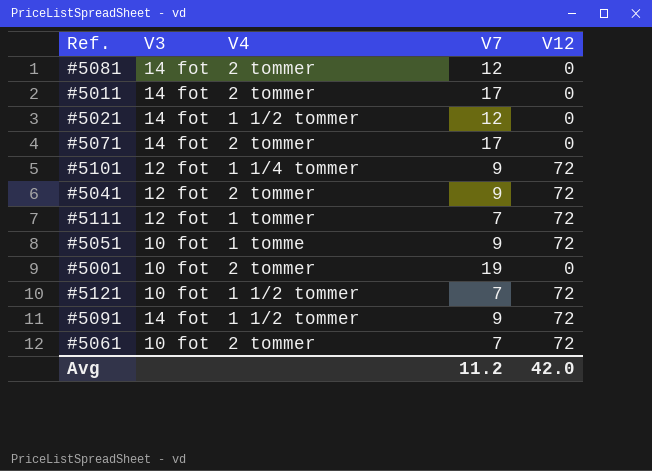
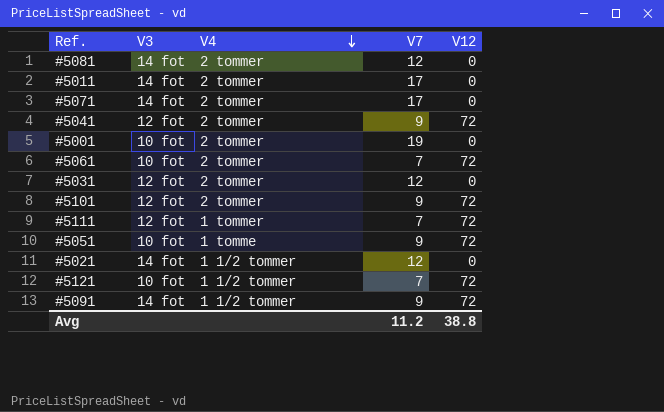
row order: none -> V4 descending
row #5031: none -> 12 fot | 2 tommer | 12 | 0
#5101 | V4: 1 1/4 tommer -> 2 tommer
Avg | V12: 42.0 -> 38.8

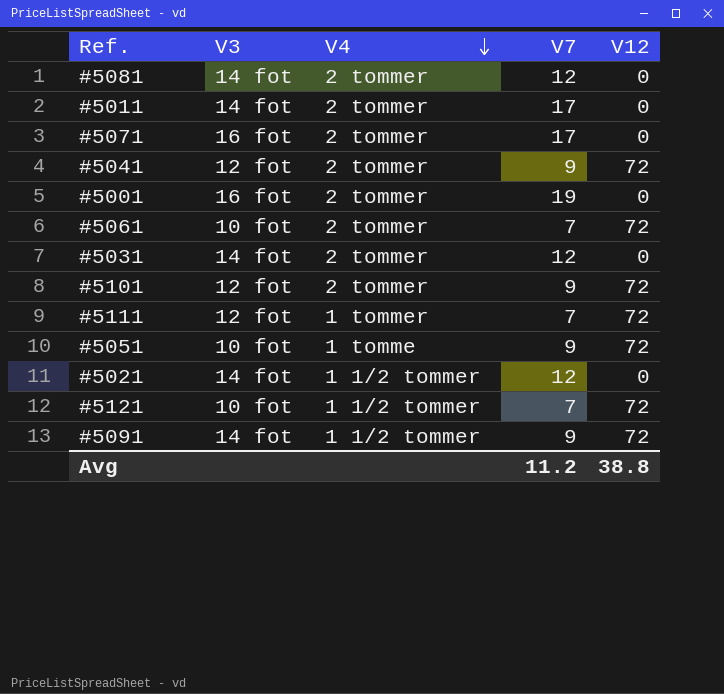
#5071 | V3: 14 fot -> 16 fot
#5001 | V3: 10 fot -> 16 fot
#5031 | V3: 12 fot -> 14 fot

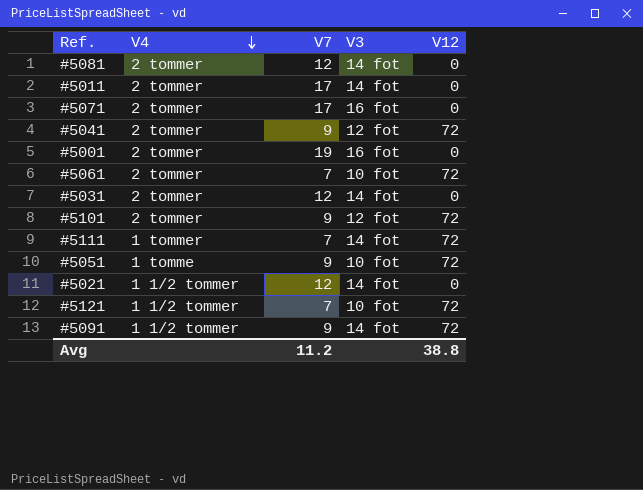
column V3 | position: 2 -> 4
#5111 | V3: 12 fot -> 14 fot

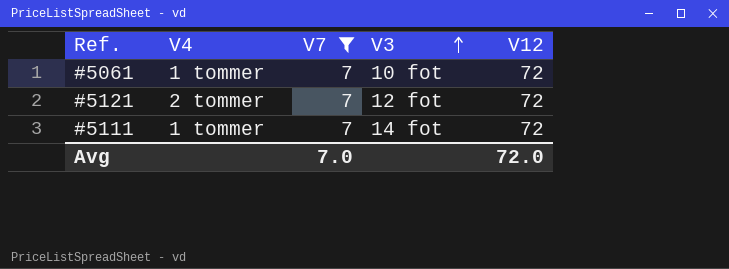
filter: none -> V7 = 7
row order: V4 descending -> V3 ascending
#5061 | V4: 2 tommer -> 1 tommer
#5121 | V4: 1 1/2 tommer -> 2 tommer
#5121 | V3: 10 fot -> 12 fot
Avg | V7: 11.2 -> 7.0
Avg | V12: 38.8 -> 72.0

